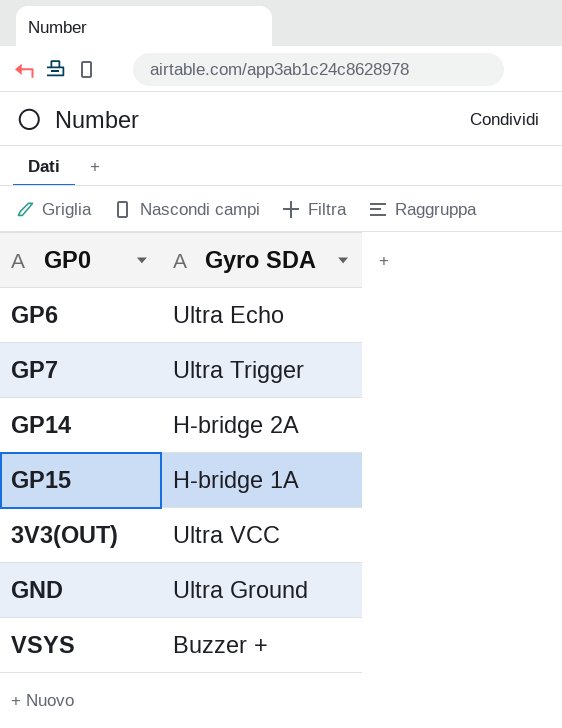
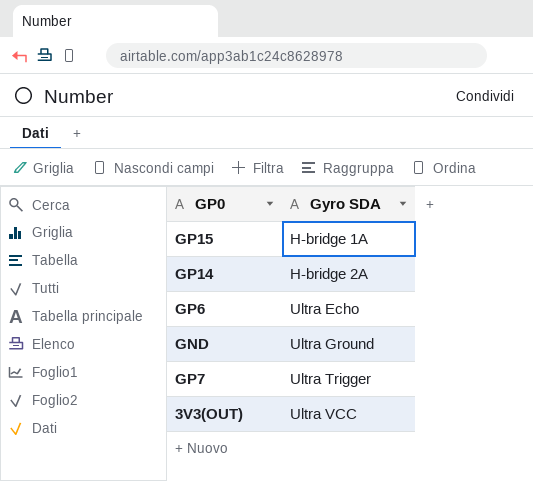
row order: none -> Gyro SDA ascending
row VSYS: Buzzer + -> none

